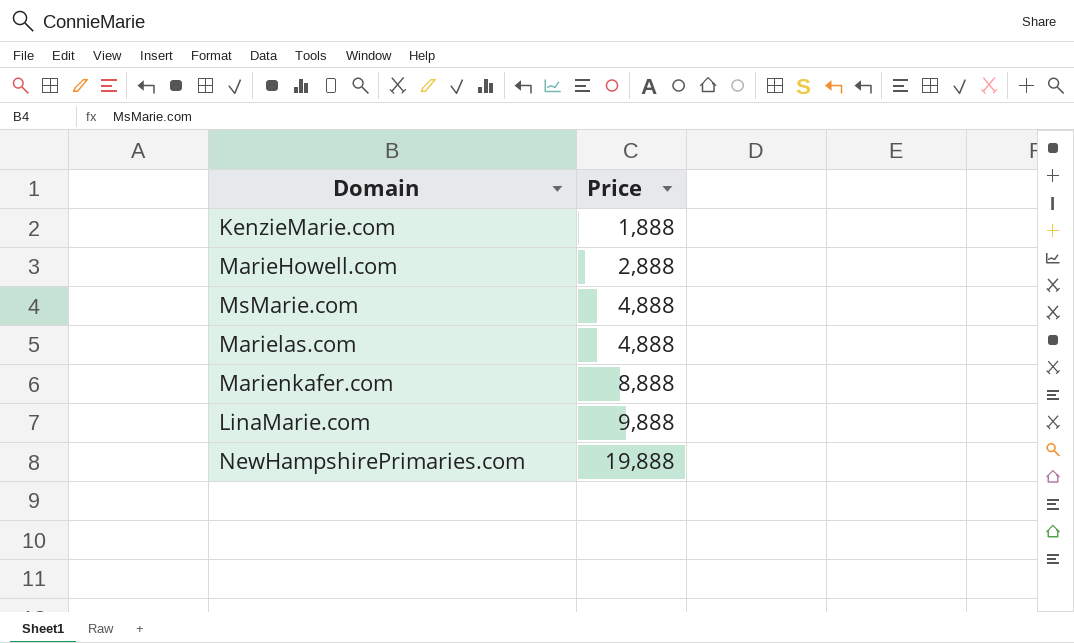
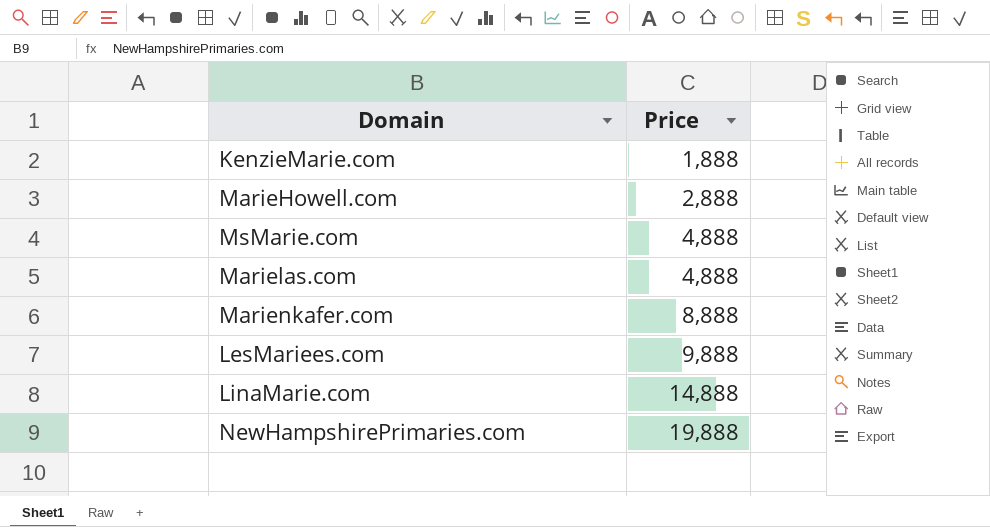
row LesMariees.com: none -> 9,888
LinaMarie.com | Price: 9,888 -> 14,888

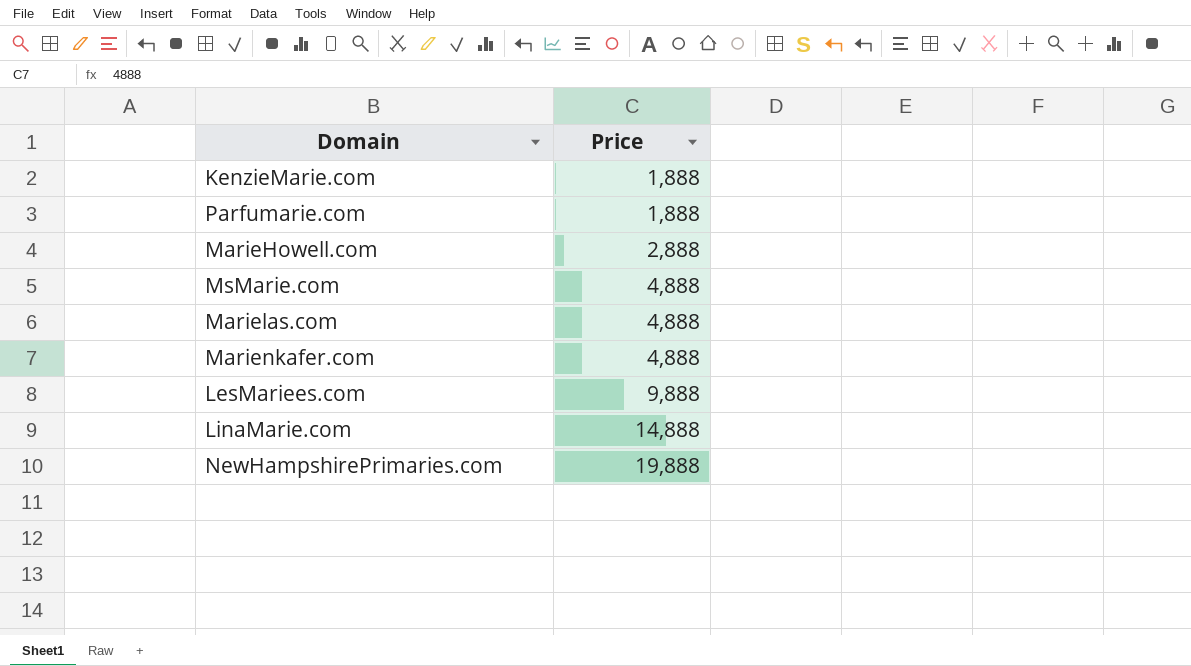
row Parfumarie.com: none -> 1,888
Marienkafer.com | Price: 8,888 -> 4,888

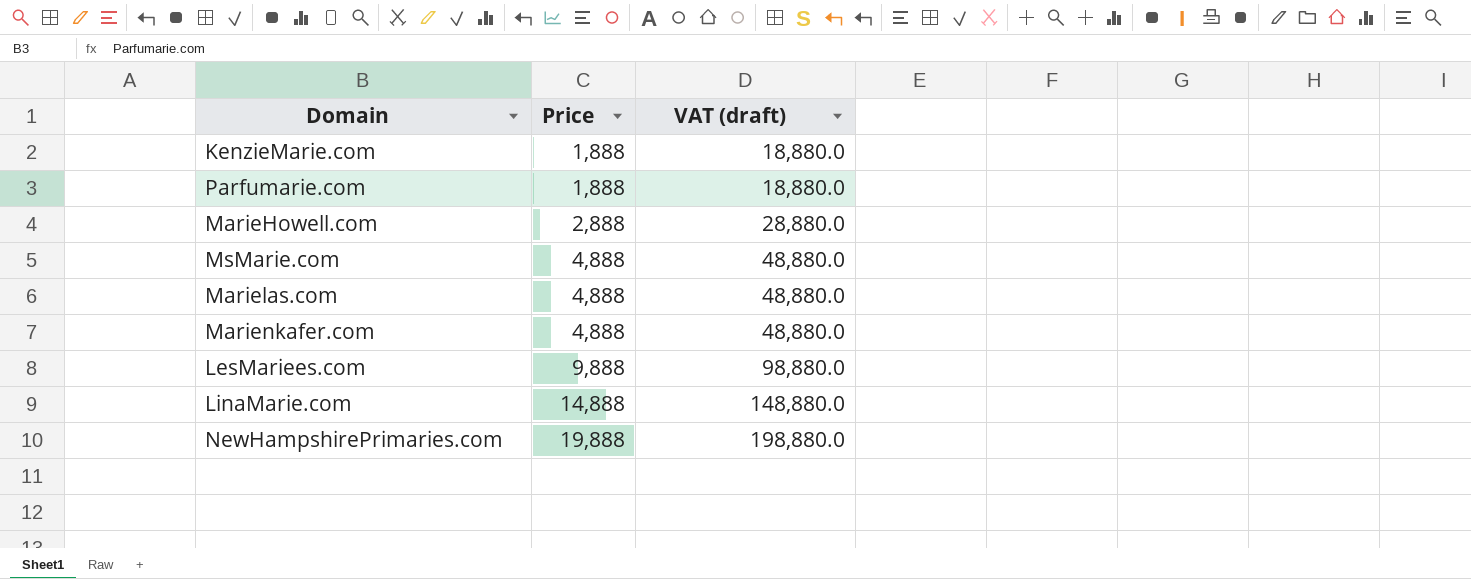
column VAT (draft) | formula: none -> [Price] * 10

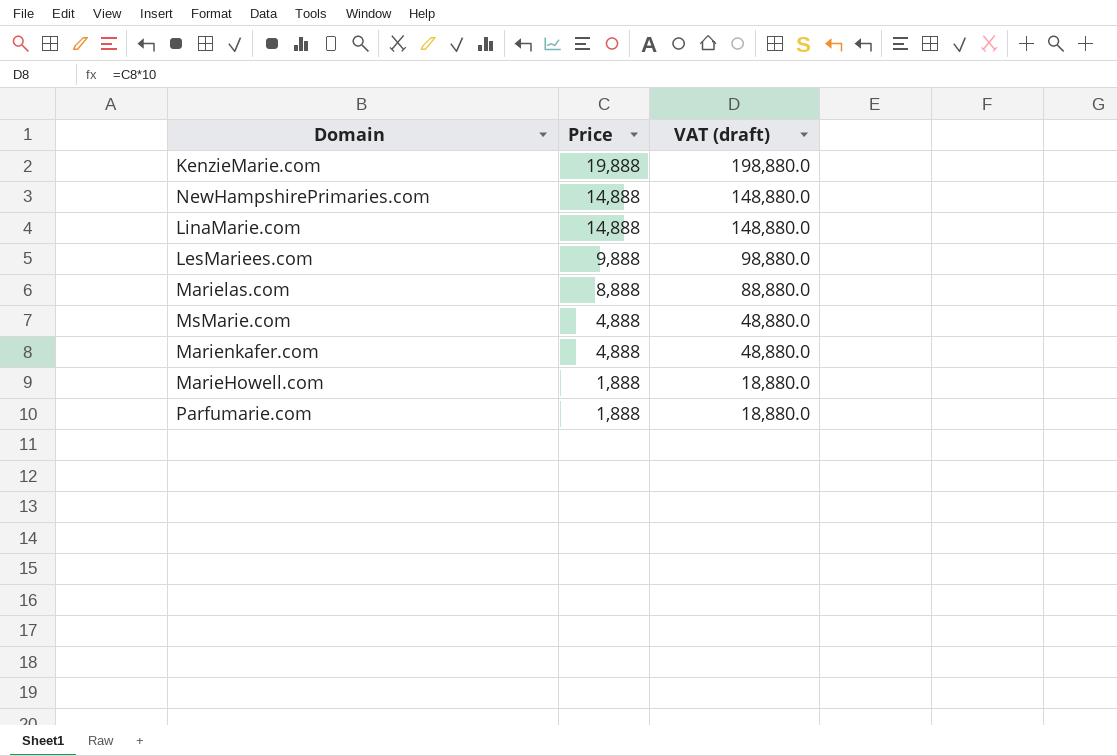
row order: Price ascending -> Price descending
KenzieMarie.com | Price: 1,888 -> 19,888
KenzieMarie.com | VAT (draft): 18,880.0 -> 198,880.0
NewHampshirePrimaries.com | Price: 19,888 -> 14,888
NewHampshirePrimaries.com | VAT (draft): 198,880.0 -> 148,880.0
Marielas.com | Price: 4,888 -> 8,888
Marielas.com | VAT (draft): 48,880.0 -> 88,880.0
MarieHowell.com | Price: 2,888 -> 1,888
MarieHowell.com | VAT (draft): 28,880.0 -> 18,880.0

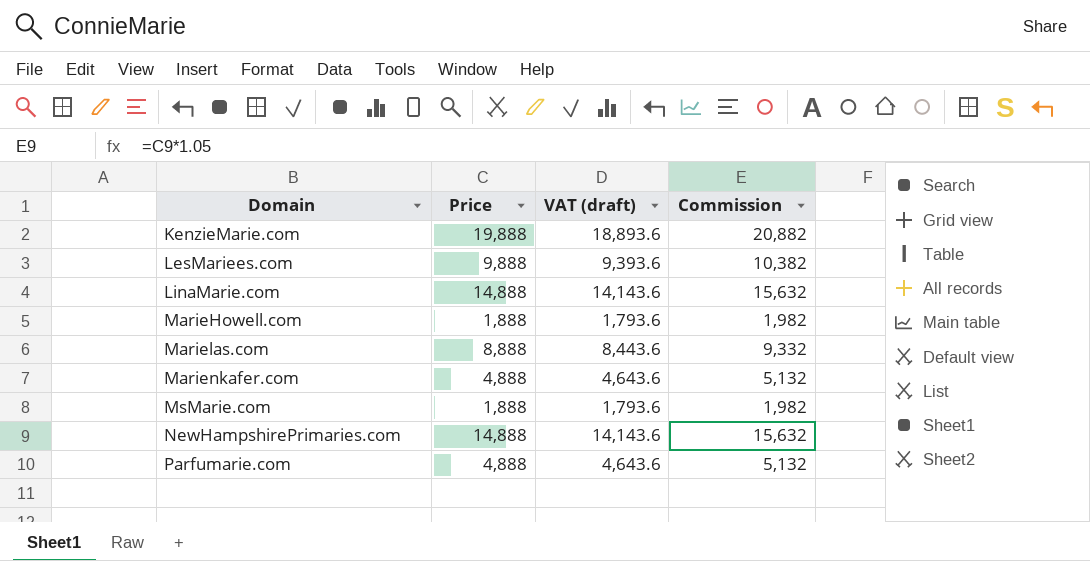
row order: Price descending -> Domain ascending
column VAT (draft) | formula: [Price] * 10 -> [Price] * 0.95
column Commission | formula: none -> [Price] * 1.05
MsMarie.com | Price: 4,888 -> 1,888
Parfumarie.com | Price: 1,888 -> 4,888

